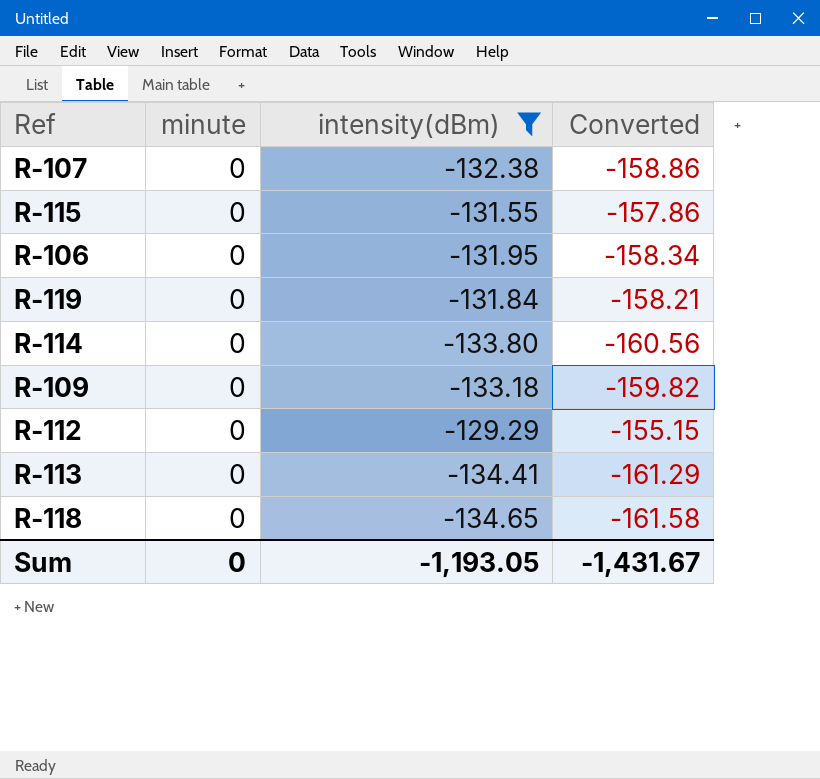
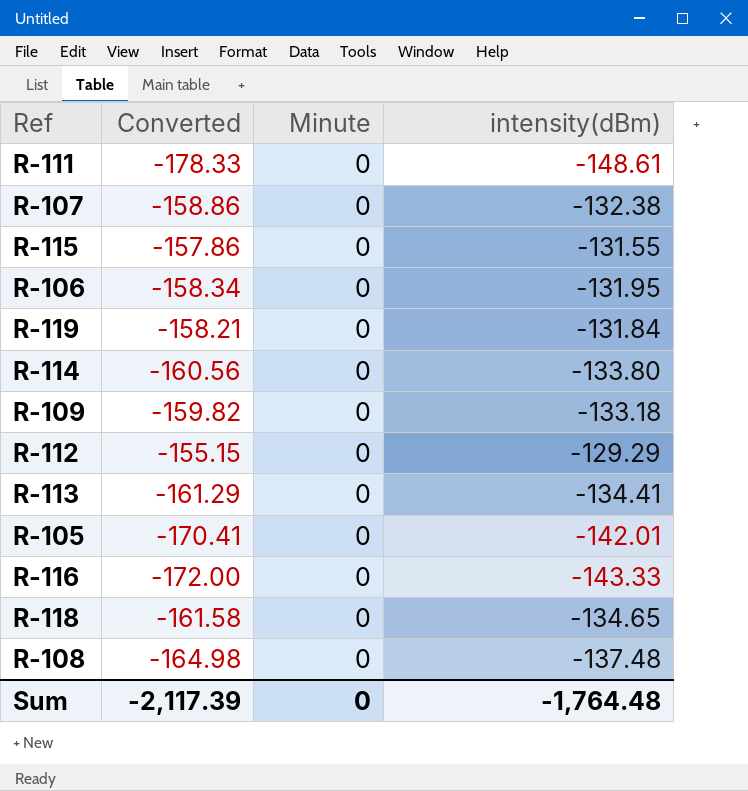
filter: intensity(dBm) >= -134.65 -> none
column Converted | position: 4 -> 2
column name: minute -> Minute
Sum | Converted: -1,431.67 -> -2,117.39
Sum | intensity(dBm): -1,193.05 -> -1,764.48

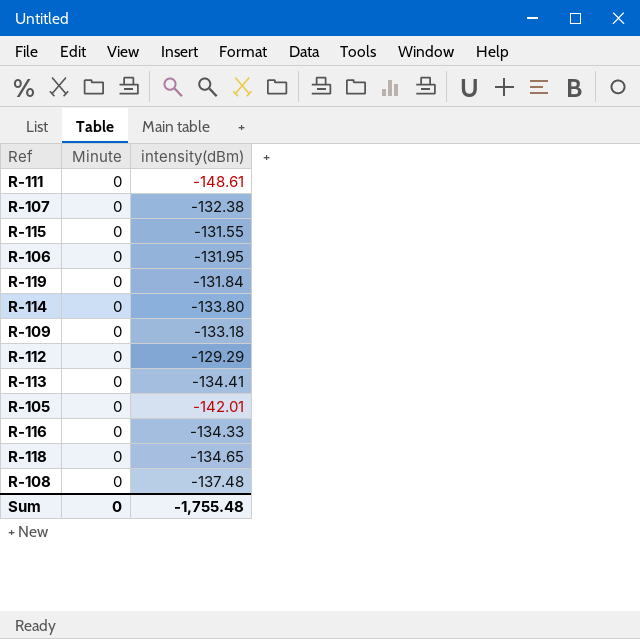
column Converted | formula: [intensity(dBm)] * 1.2 -> none
R-116 | intensity(dBm): -143.33 -> -134.33
Sum | intensity(dBm): -1,764.48 -> -1,755.48

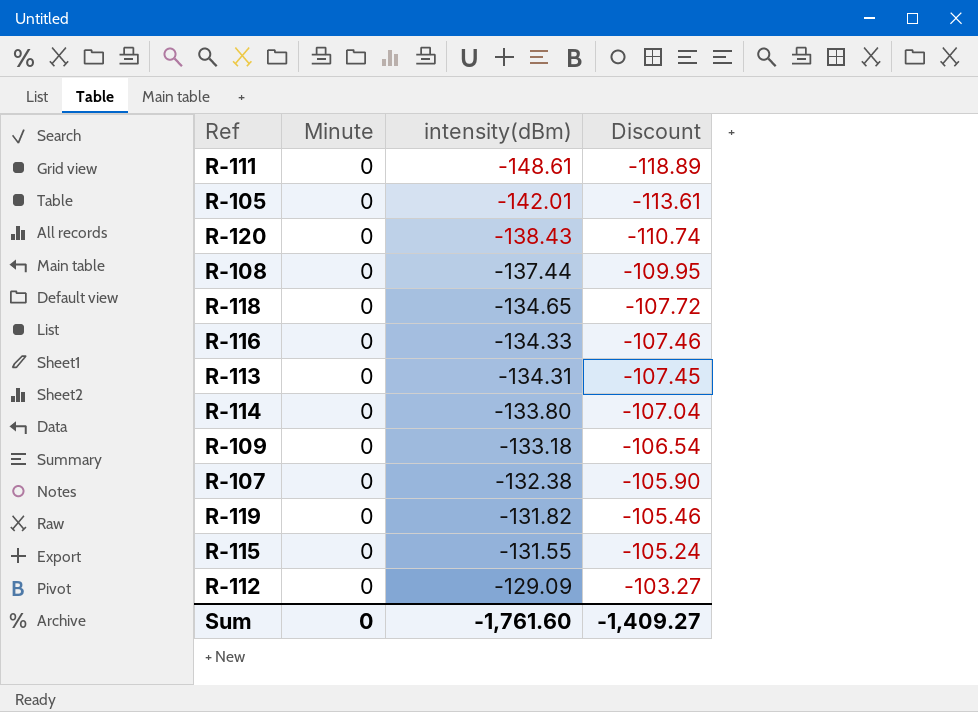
row order: none -> intensity(dBm) ascending
column Discount | formula: none -> [intensity(dBm)] * 0.8
row R-106: 0 | -131.95 -> none
row R-120: none -> 0 | -138.43 | -110.74
R-108 | intensity(dBm): -137.48 -> -137.44
R-113 | intensity(dBm): -134.41 -> -134.31
R-119 | intensity(dBm): -131.84 -> -131.82
R-112 | intensity(dBm): -129.29 -> -129.09
Sum | intensity(dBm): -1,755.48 -> -1,761.60

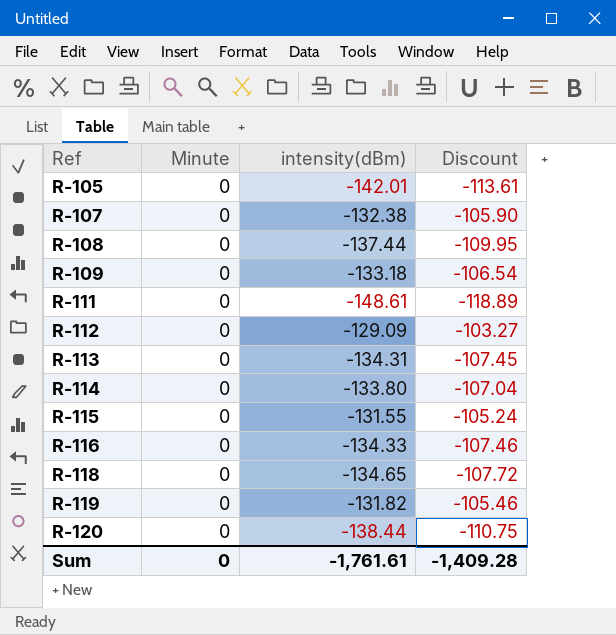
row order: intensity(dBm) ascending -> Ref ascending
R-120 | intensity(dBm): -138.43 -> -138.44
R-120 | Discount: -110.74 -> -110.75
Sum | intensity(dBm): -1,761.60 -> -1,761.61
Sum | Discount: -1,409.27 -> -1,409.28

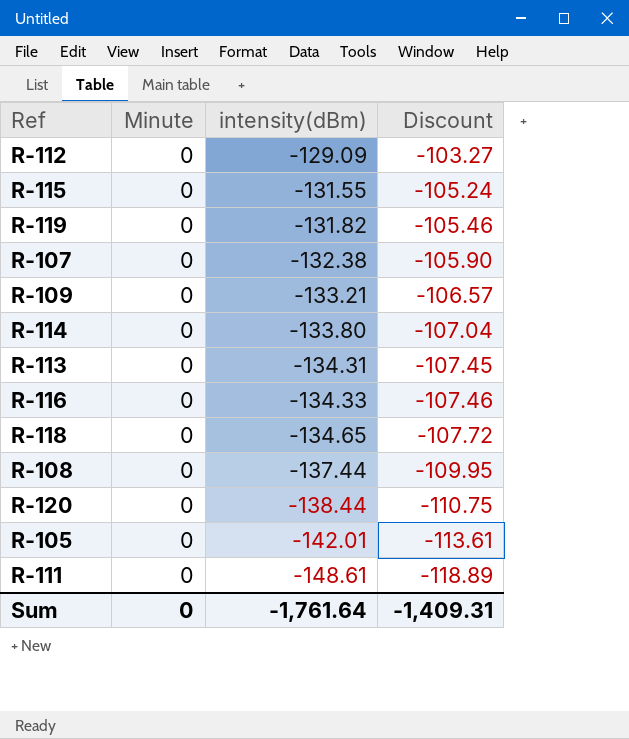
row order: Ref ascending -> intensity(dBm) descending
R-109 | intensity(dBm): -133.18 -> -133.21
R-109 | Discount: -106.54 -> -106.57
Sum | intensity(dBm): -1,761.61 -> -1,761.64
Sum | Discount: -1,409.28 -> -1,409.31

